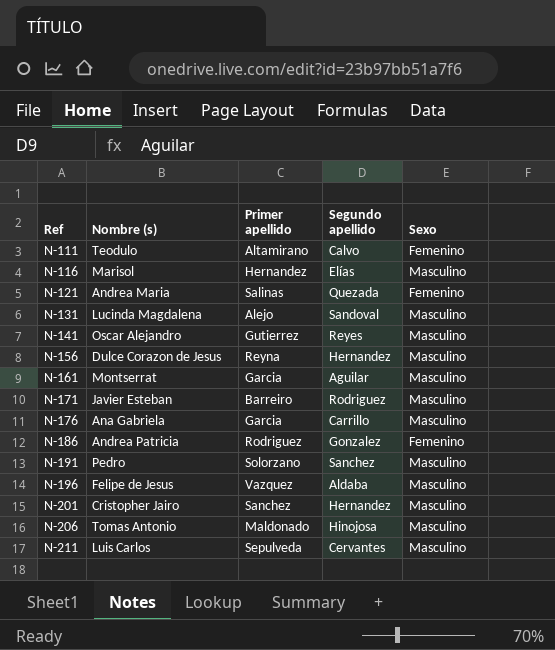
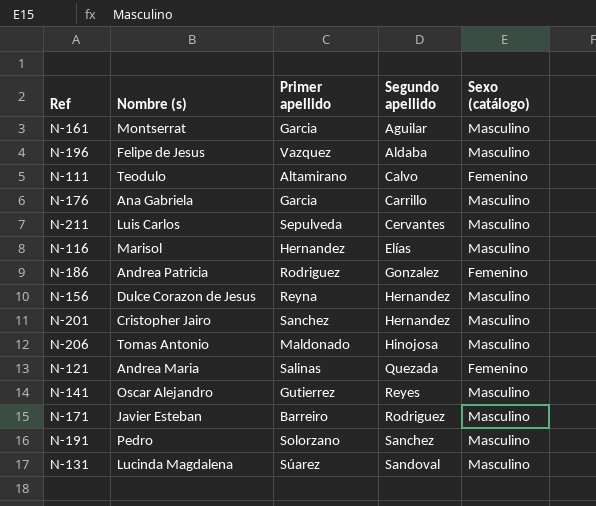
row order: Ref ascending -> Segundo apellido ascending
column name: Sexo -> Sexo (catálogo)
N-131 | Primer apellido: Alejo -> Súarez

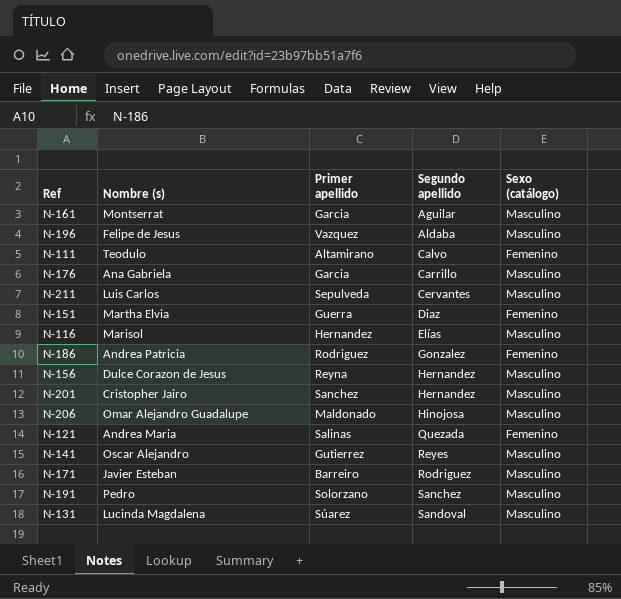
row N-151: none -> Martha Elvia | Guerra | Diaz | Femenino
N-206 | Nombre (s): Tomas Antonio -> Omar Alejandro Guadalupe

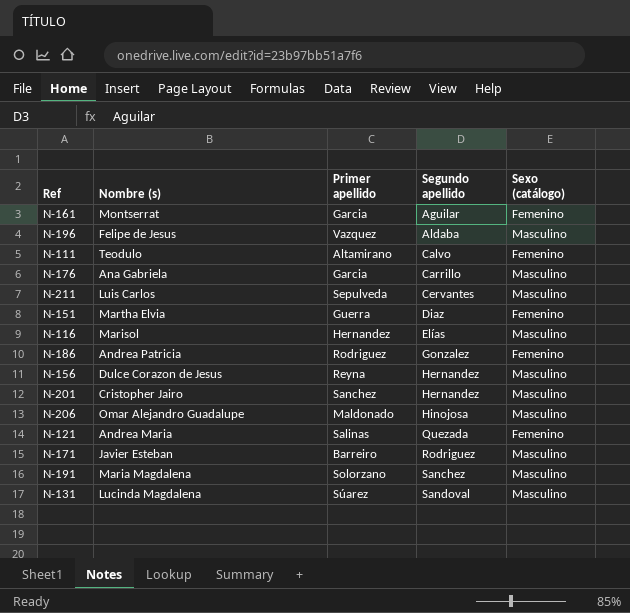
row N-141: Oscar Alejandro | Gutierrez | Reyes | Masculino -> none
N-161 | Sexo (catálogo): Masculino -> Femenino
N-191 | Nombre (s): Pedro -> Maria Magdalena

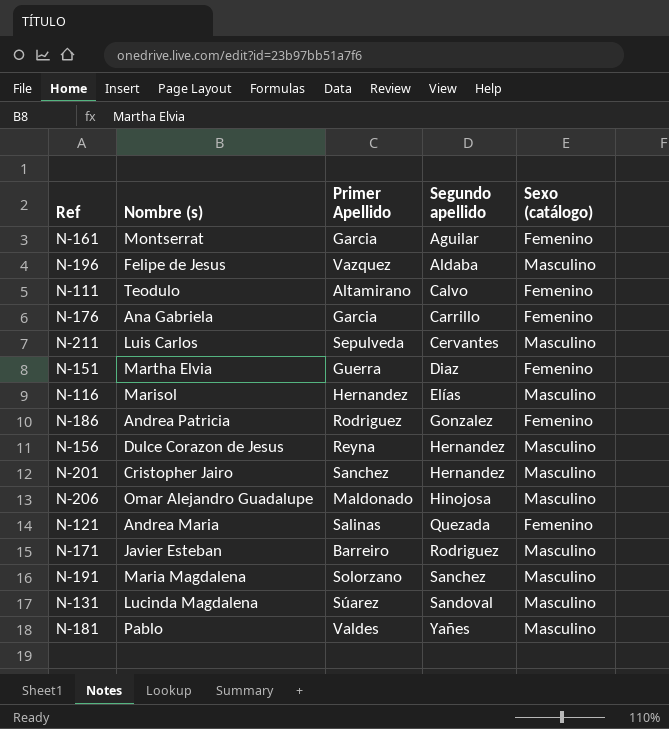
column name: Primer apellido -> Primer Apellido
N-176 | Sexo (catálogo): Masculino -> Femenino
row N-181: none -> Pablo | Valdes | Yañes | Masculino

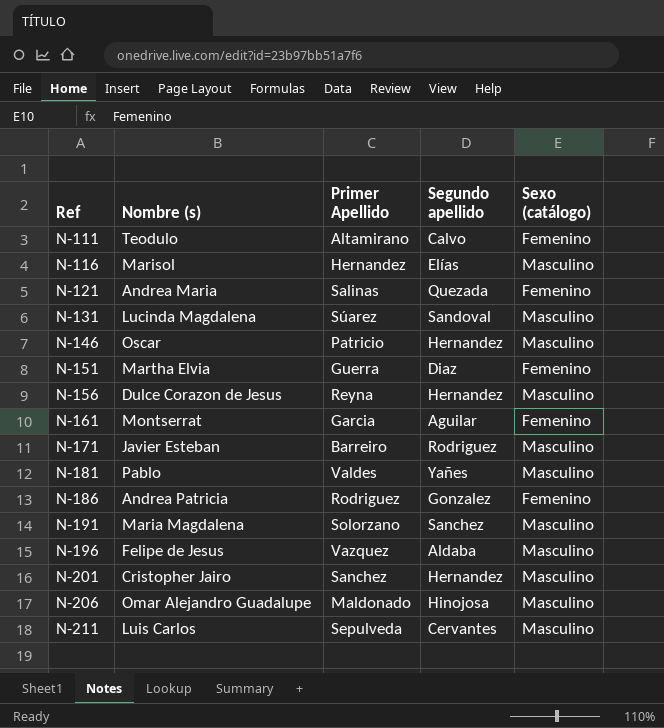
row order: Segundo apellido ascending -> Ref ascending
row N-176: Ana Gabriela | Garcia | Carrillo | Femenino -> none
row N-146: none -> Oscar | Patricio | Hernandez | Masculino

